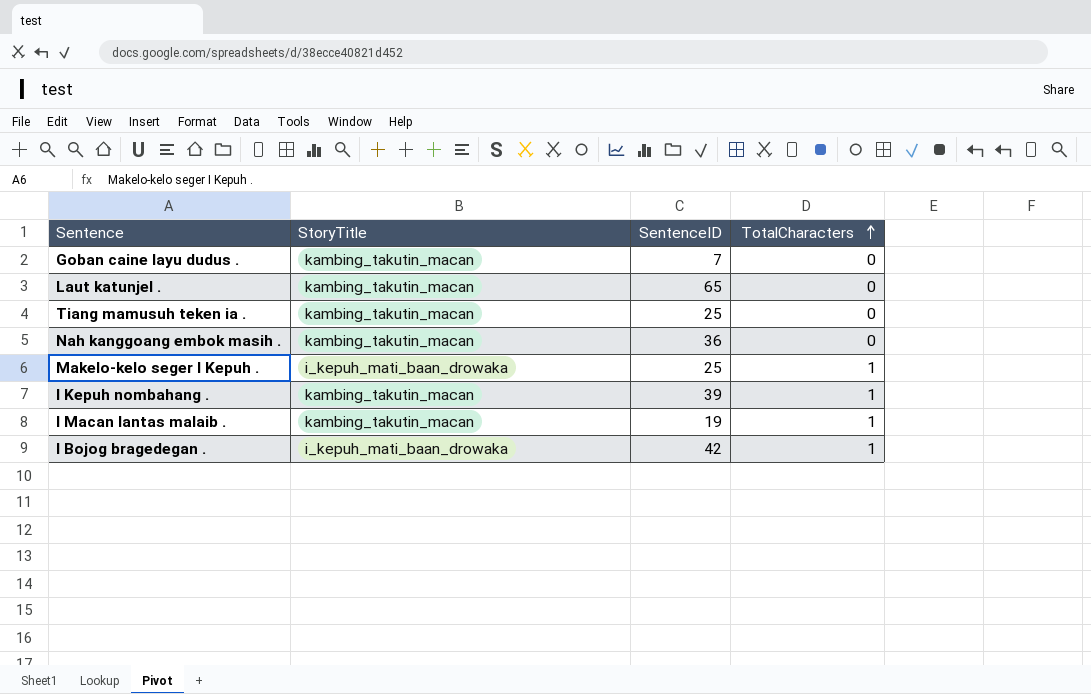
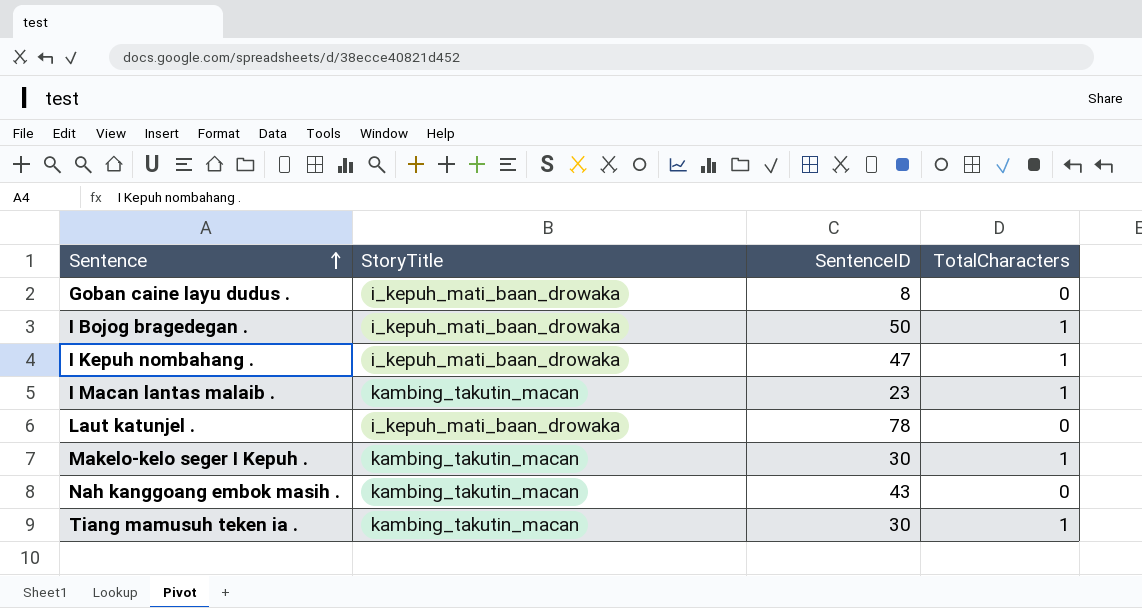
row order: TotalCharacters ascending -> Sentence ascending
Goban caine layu dudus . | StoryTitle: kambing_takutin_macan -> i_kepuh_mati_baan_drowaka
Goban caine layu dudus . | SentenceID: 7 -> 8
I Bojog bragedegan . | SentenceID: 42 -> 50
I Kepuh nombahang . | StoryTitle: kambing_takutin_macan -> i_kepuh_mati_baan_drowaka
I Kepuh nombahang . | SentenceID: 39 -> 47
I Macan lantas malaib . | SentenceID: 19 -> 23
Laut katunjel . | StoryTitle: kambing_takutin_macan -> i_kepuh_mati_baan_drowaka
Laut katunjel . | SentenceID: 65 -> 78
Makelo-kelo seger I Kepuh . | StoryTitle: i_kepuh_mati_baan_drowaka -> kambing_takutin_macan
Makelo-kelo seger I Kepuh . | SentenceID: 25 -> 30
Nah kanggoang embok masih . | SentenceID: 36 -> 43
Tiang mamusuh teken ia . | SentenceID: 25 -> 30
Tiang mamusuh teken ia . | TotalCharacters: 0 -> 1

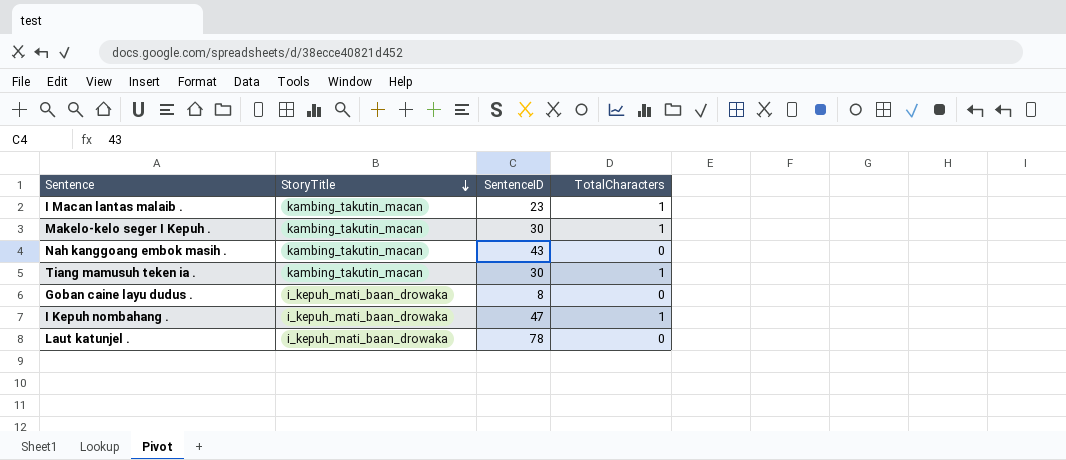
row order: Sentence ascending -> StoryTitle descending
row I Bojog bragedegan .: i_kepuh_mati_baan_drowaka | 50 | 1 -> none

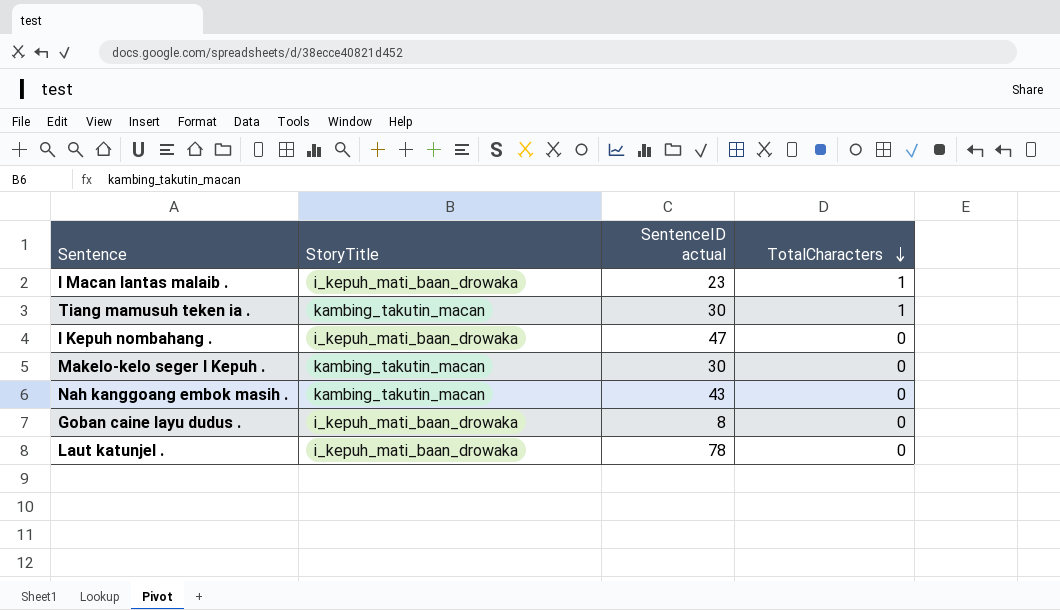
row order: StoryTitle descending -> TotalCharacters descending
column name: SentenceID -> SentenceID actual
I Macan lantas malaib . | StoryTitle: kambing_takutin_macan -> i_kepuh_mati_baan_drowaka
I Kepuh nombahang . | TotalCharacters: 1 -> 0
Makelo-kelo seger I Kepuh . | TotalCharacters: 1 -> 0

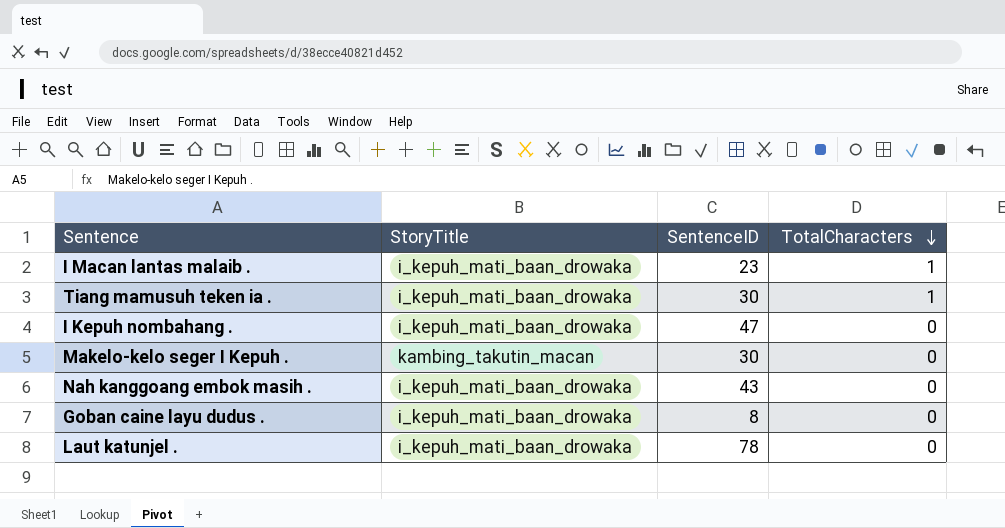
column name: SentenceID actual -> SentenceID
Tiang mamusuh teken ia . | StoryTitle: kambing_takutin_macan -> i_kepuh_mati_baan_drowaka
Nah kanggoang embok masih . | StoryTitle: kambing_takutin_macan -> i_kepuh_mati_baan_drowaka

